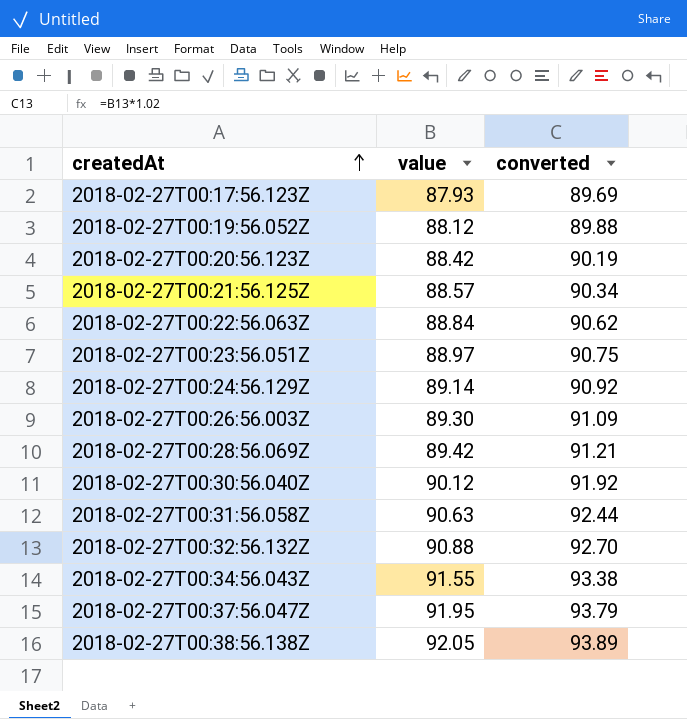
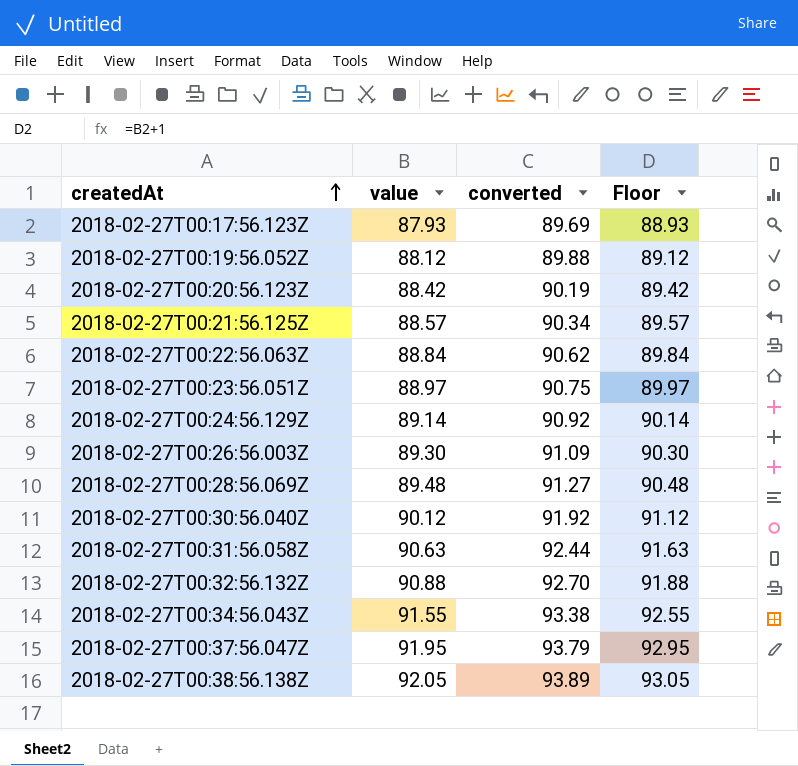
column Floor | formula: none -> [value] + 1
2018-02-27T00:28:56.069Z | value: 89.42 -> 89.48
2018-02-27T00:28:56.069Z | converted: 91.21 -> 91.27

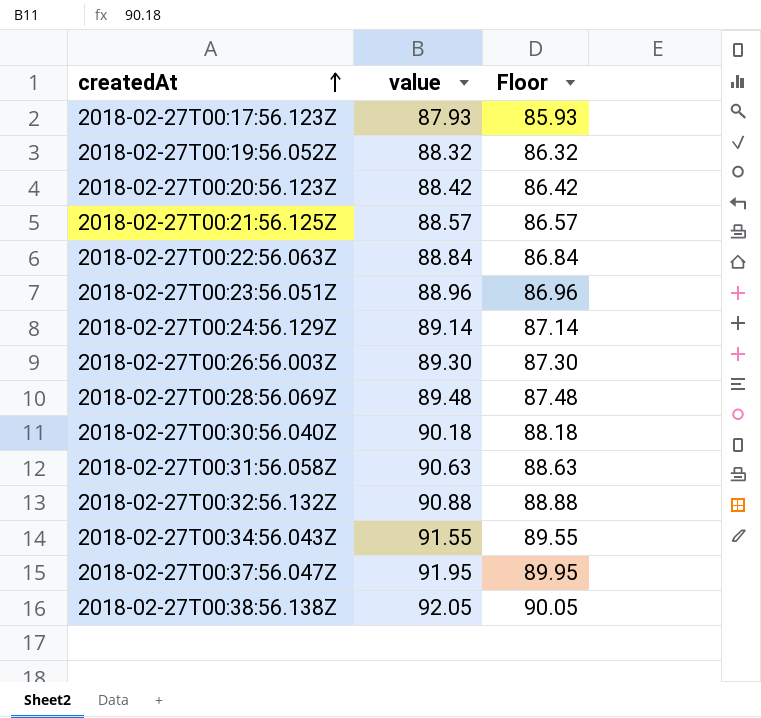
column converted | formula: [value] * 1.02 -> none
column Floor | formula: [value] + 1 -> [value] - 2
2018-02-27T00:19:56.052Z | value: 88.12 -> 88.32
2018-02-27T00:23:56.051Z | value: 88.97 -> 88.96
2018-02-27T00:30:56.040Z | value: 90.12 -> 90.18

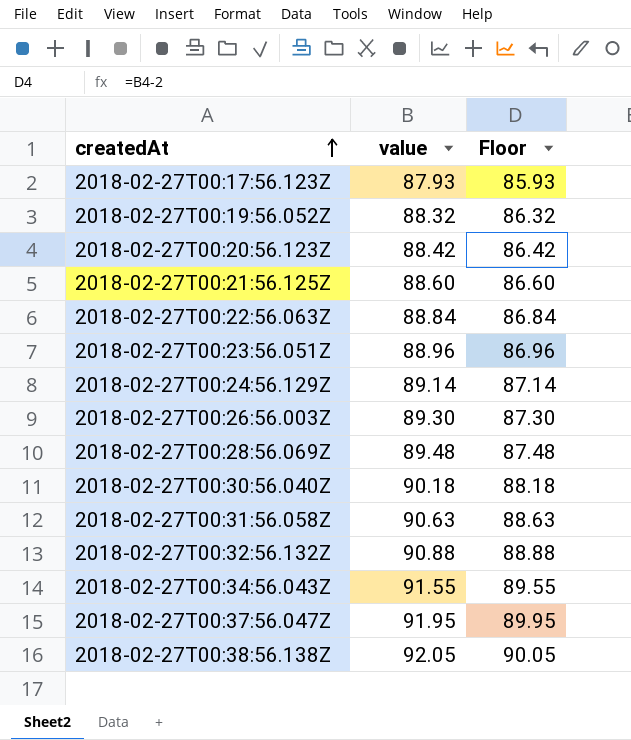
2018-02-27T00:21:56.125Z | value: 88.57 -> 88.60
2018-02-27T00:21:56.125Z | Floor: 86.57 -> 86.60

